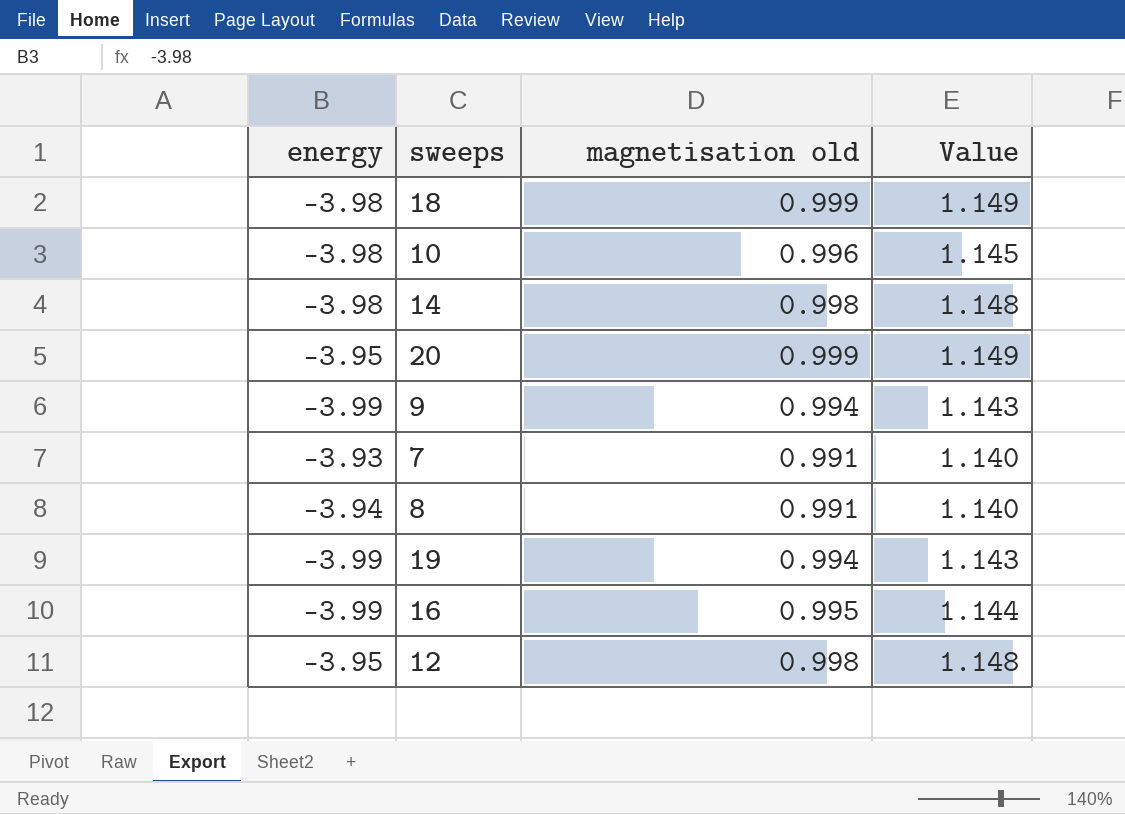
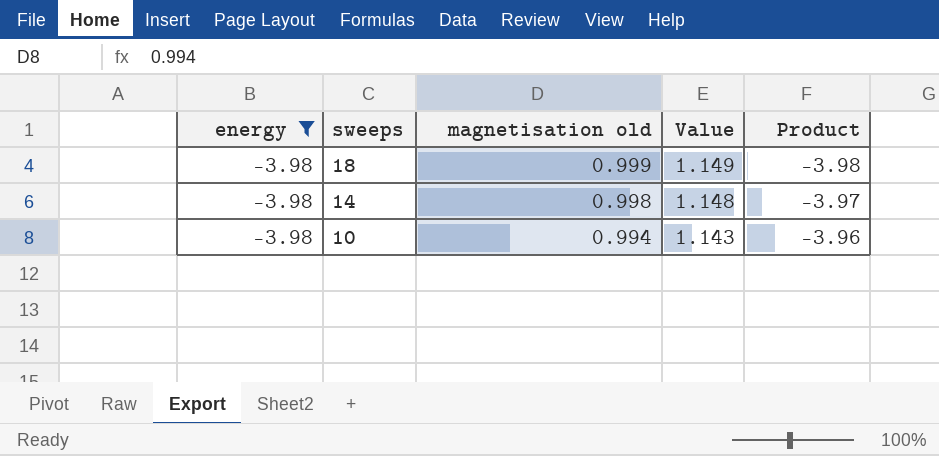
filter: none -> energy = -3.98
row order: none -> sweeps descending
column Product | formula: none -> [energy] * [magnetisation old]
10 | magnetisation old: 0.996 -> 0.994
10 | Value: 1.145 -> 1.143

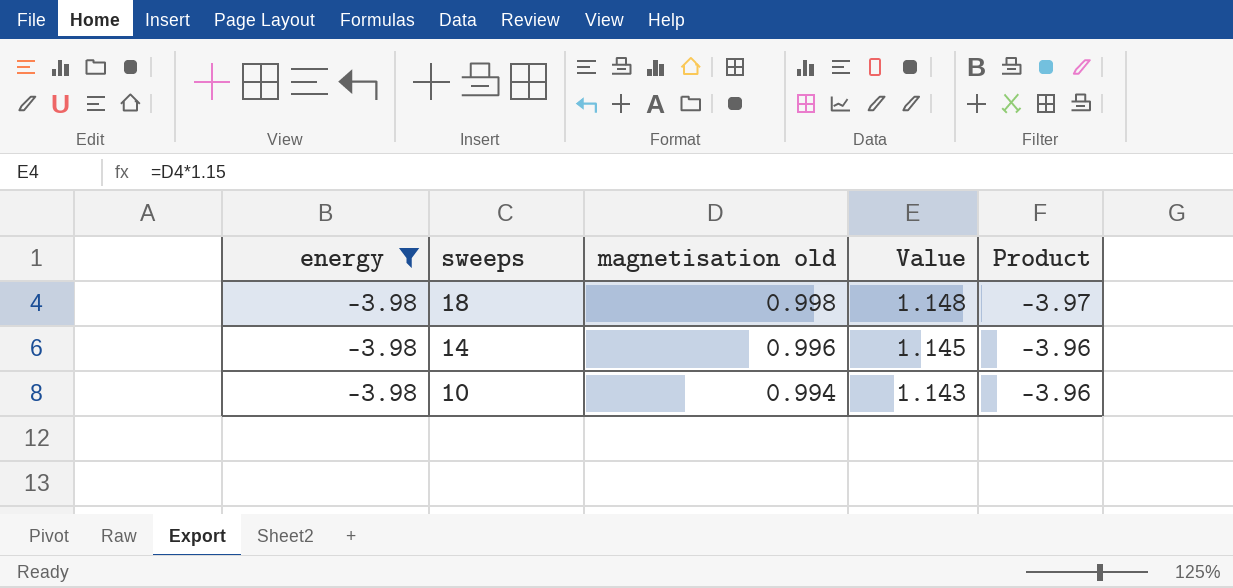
18 | magnetisation old: 0.999 -> 0.998
18 | Value: 1.149 -> 1.148
18 | Product: -3.98 -> -3.97
14 | magnetisation old: 0.998 -> 0.996
14 | Value: 1.148 -> 1.145
14 | Product: -3.97 -> -3.96

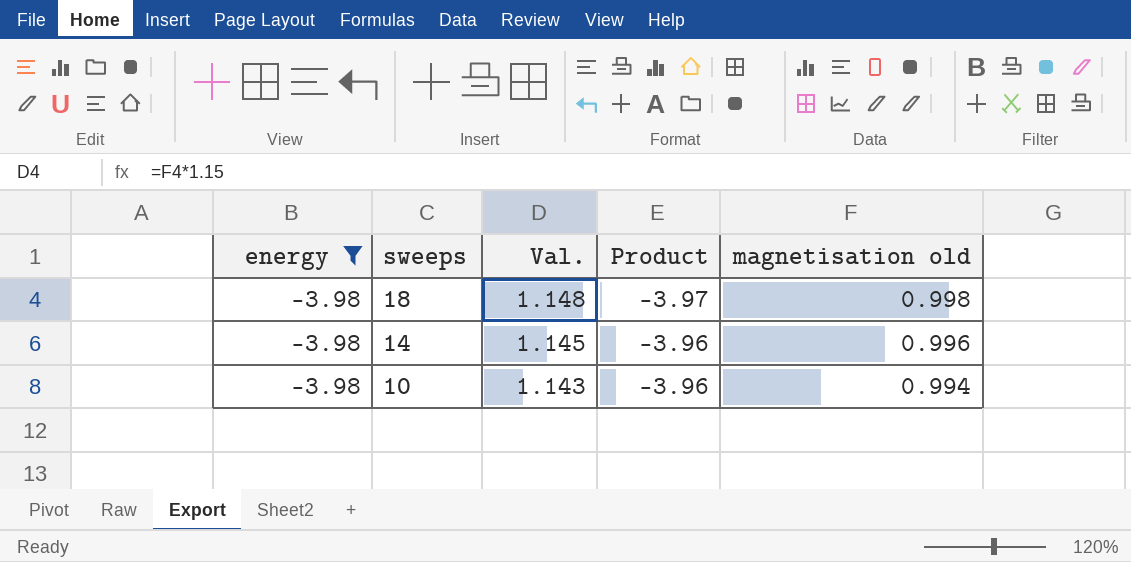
column name: Value -> Val.
column magnetisation old | position: 3 -> 5

